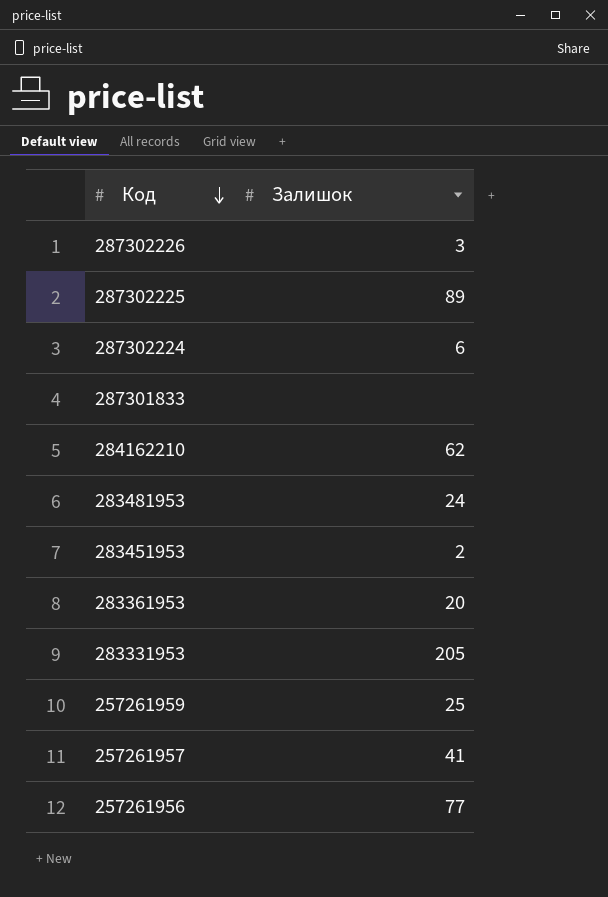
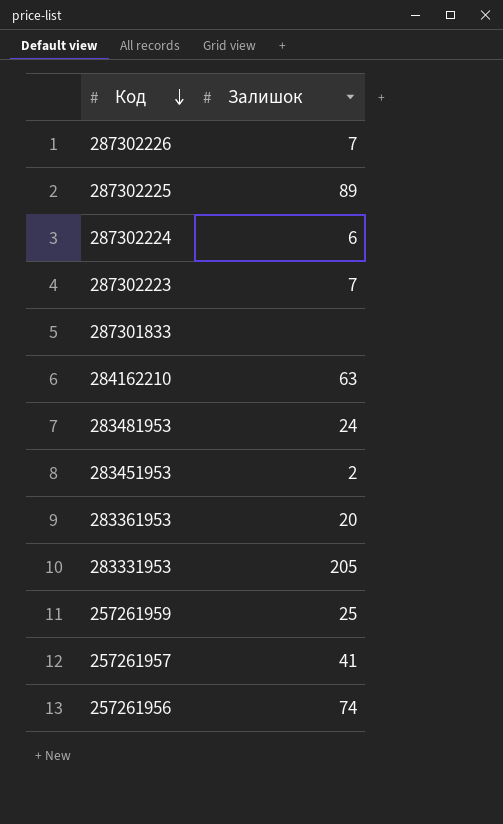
287302226 | Залишок: 3 -> 7
row 287302223: none -> 7
284162210 | Залишок: 62 -> 63
257261956 | Залишок: 77 -> 74

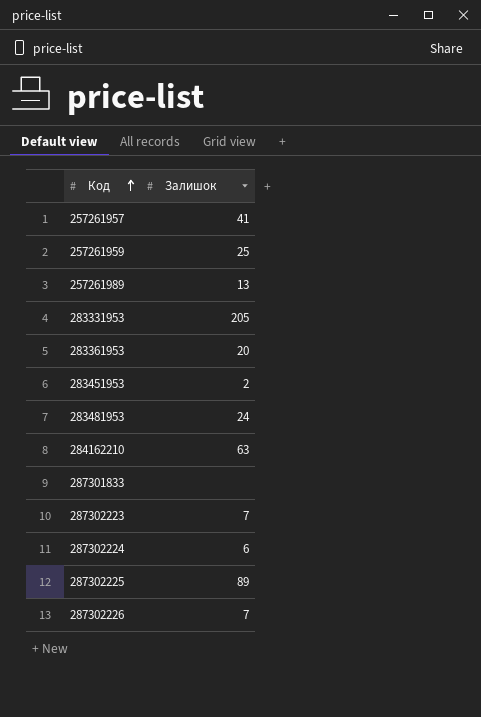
row order: Код descending -> Код ascending
row 257261956: 74 -> none
row 257261989: none -> 13

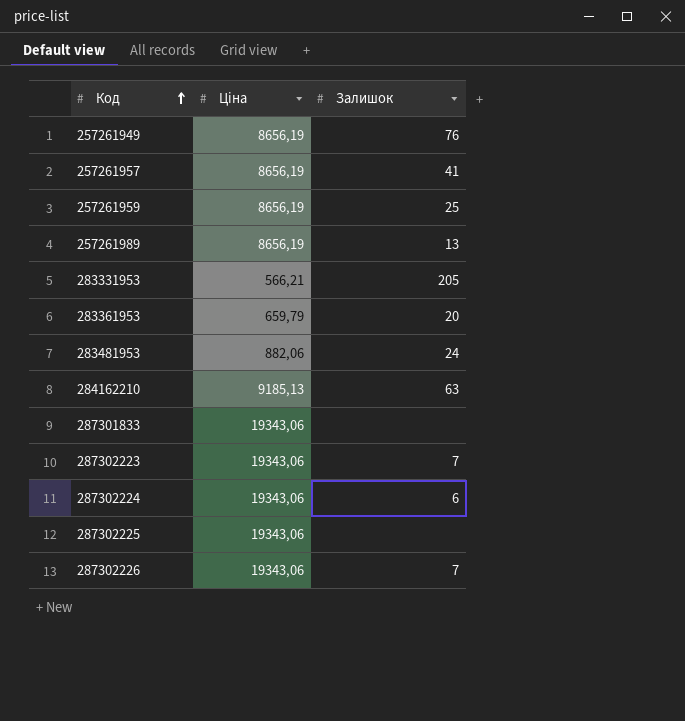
column Ціна | position: none -> 2
row 283451953: 2 -> none
row 257261949: none -> 8656,19 | 76
287302225 | Залишок: 89 -> none

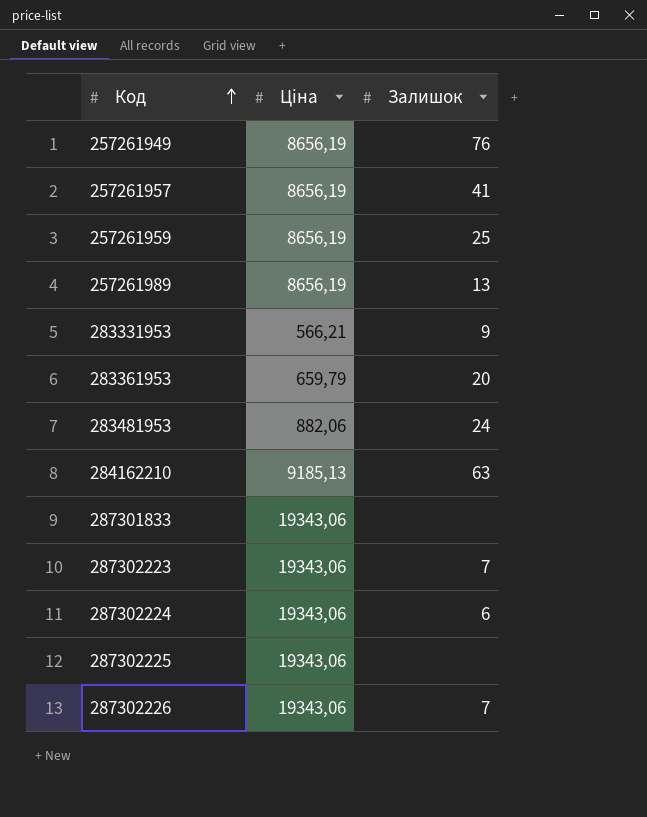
283331953 | Залишок: 205 -> 9

